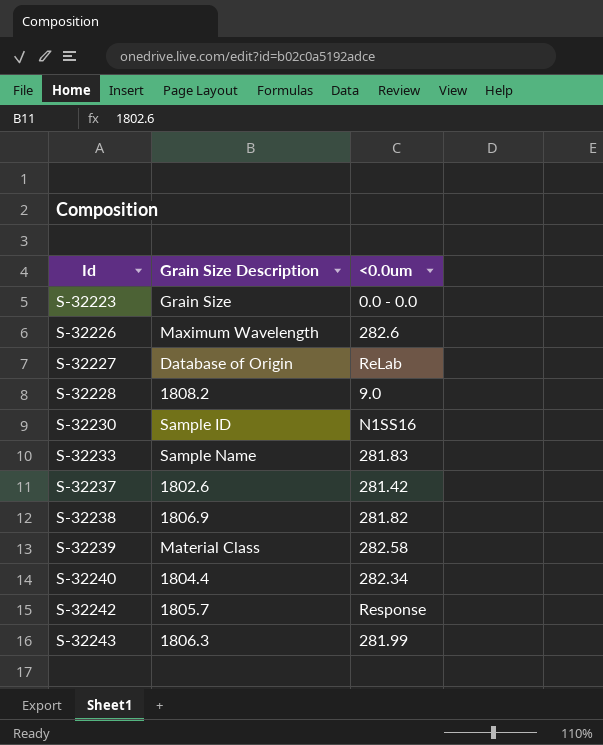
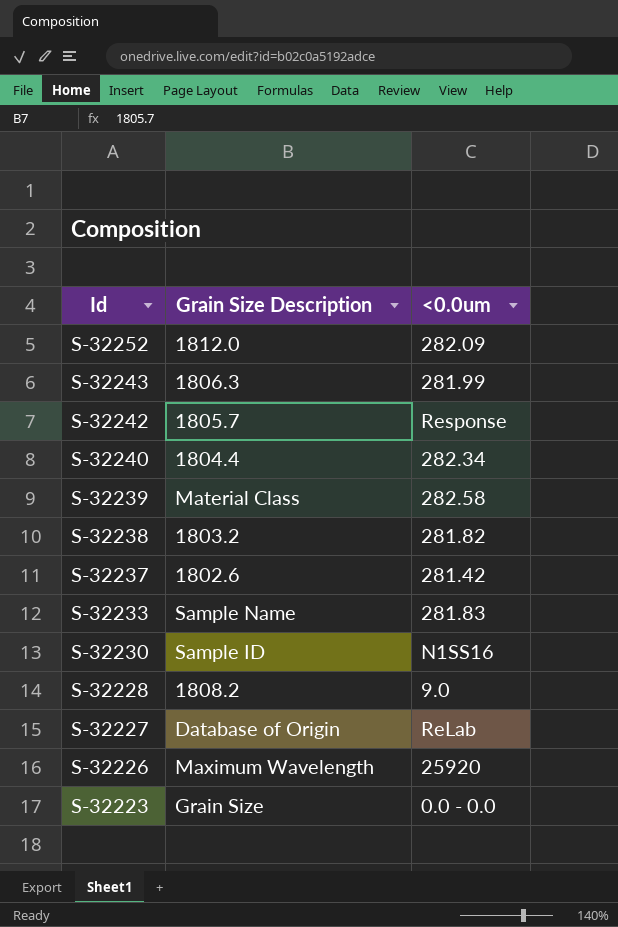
row order: Id ascending -> Id descending
row S-32252: none -> 1812.0 | 282.09
S-32238 | Grain Size Description: 1806.9 -> 1803.2
S-32226 | <0.0um: 282.6 -> 25920

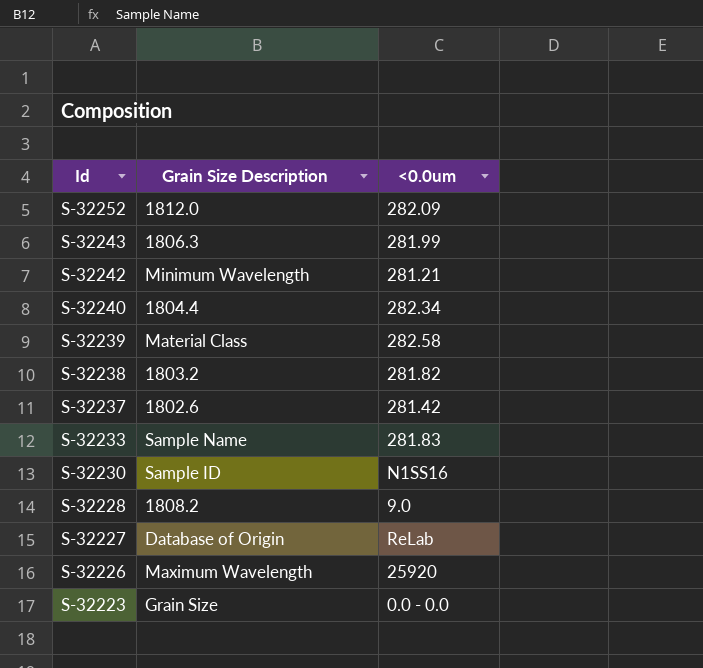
S-32242 | Grain Size Description: 1805.7 -> Minimum Wavelength
S-32242 | <0.0um: Response -> 281.21

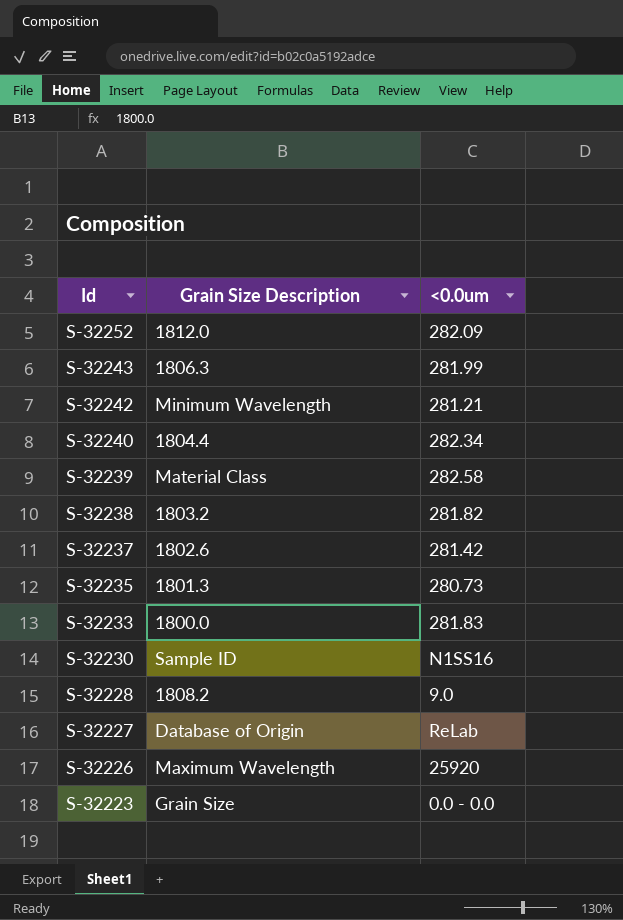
row S-32235: none -> 1801.3 | 280.73
S-32233 | Grain Size Description: Sample Name -> 1800.0

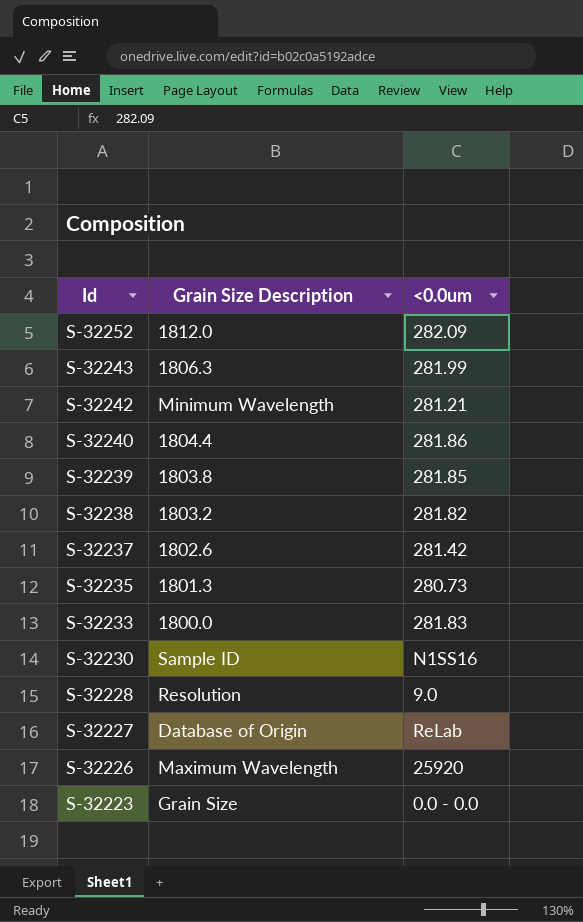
S-32240 | <0.0um: 282.34 -> 281.86
S-32239 | Grain Size Description: Material Class -> 1803.8
S-32239 | <0.0um: 282.58 -> 281.85
S-32228 | Grain Size Description: 1808.2 -> Resolution

